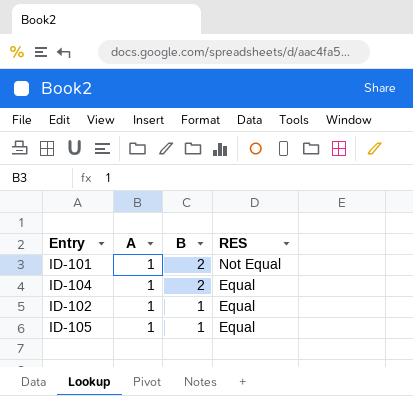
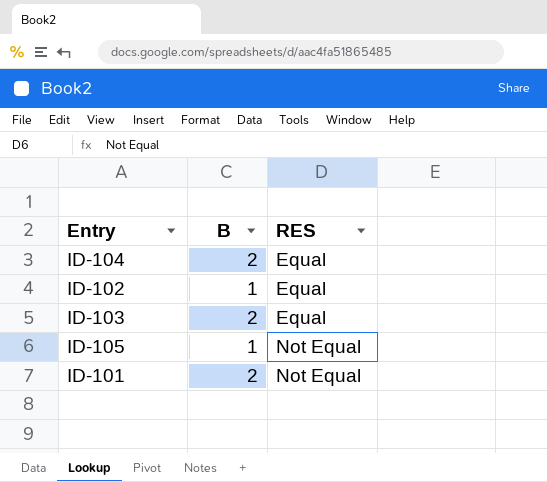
row order: B descending -> RES ascending
column A | position: 2 -> none
row ID-103: none -> 2 | Equal
ID-105 | RES: Equal -> Not Equal

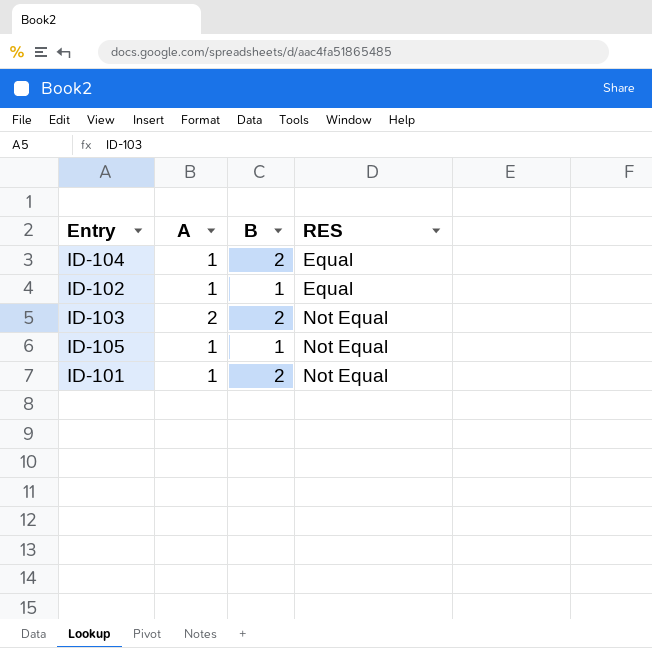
column A | position: none -> 2
ID-103 | RES: Equal -> Not Equal

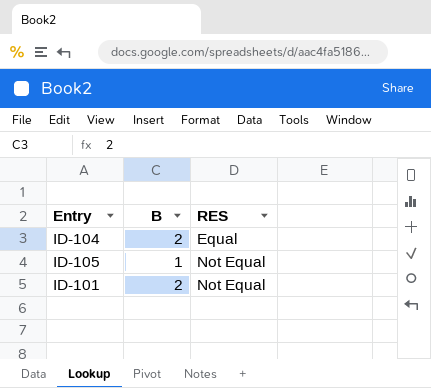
column A | position: 2 -> none
row ID-102: 1 | 1 | Equal -> none
row ID-103: 2 | 2 | Not Equal -> none

